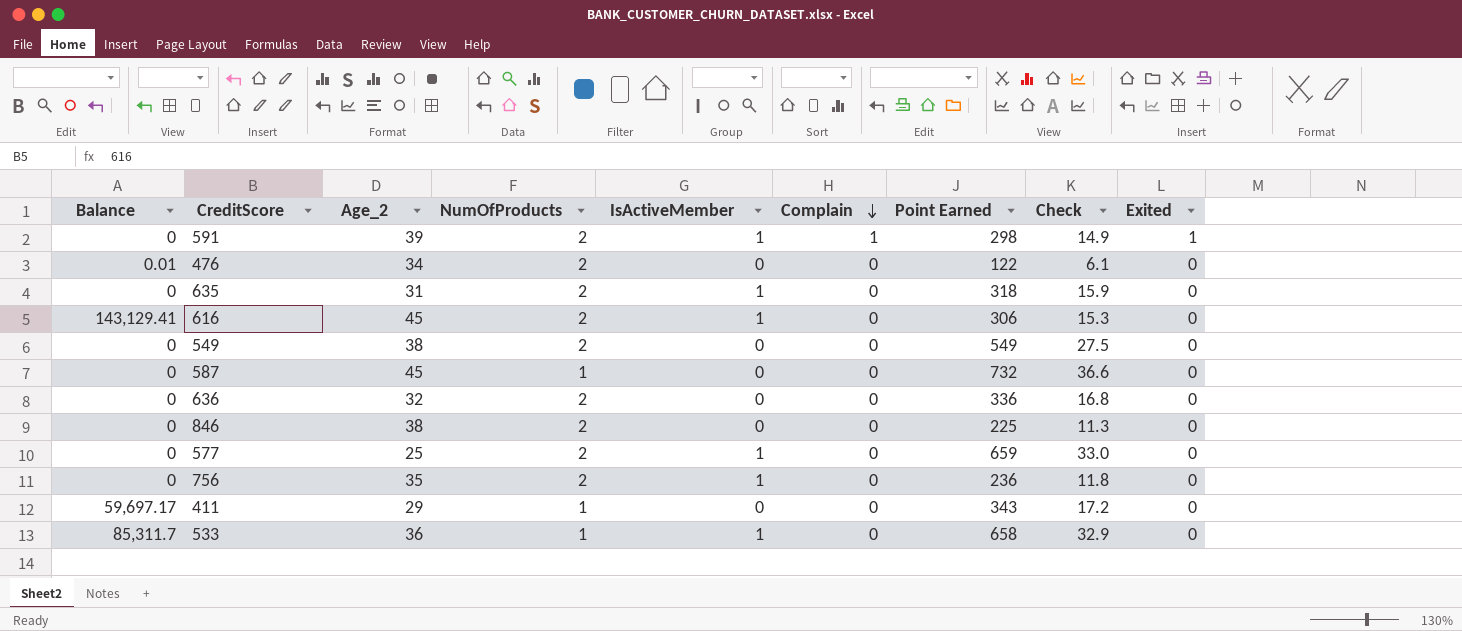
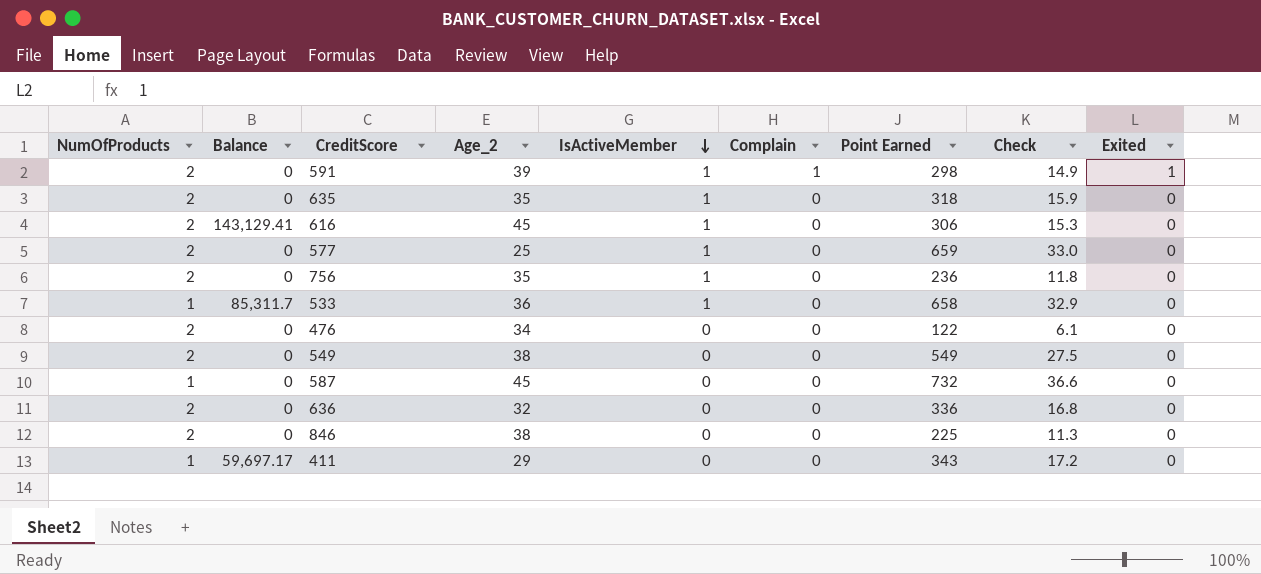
row order: Complain descending -> IsActiveMember descending
column NumOfProducts | position: 4 -> 1
635 | Age_2: 31 -> 35
476 | Balance: 0.01 -> 0

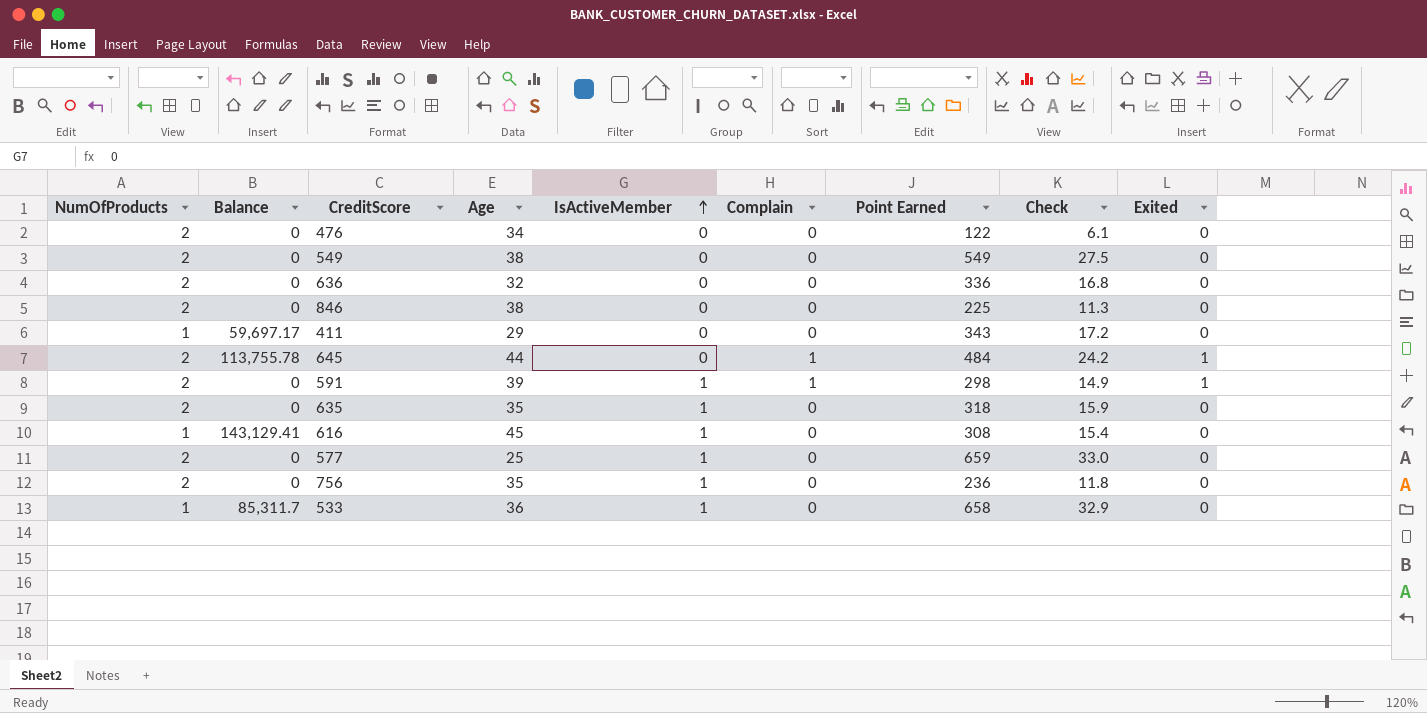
row order: IsActiveMember descending -> IsActiveMember ascending
column name: Age_2 -> Age
row 587: 1 | 0 | 45 | 0 | 0 | 732 | 36.6 | 0 -> none
row 645: none -> 2 | 113,755.78 | 44 | 0 | 1 | 484 | 24.2 | 1
616 | NumOfProducts: 2 -> 1
616 | Point Earned: 306 -> 308
616 | Check: 15.3 -> 15.4

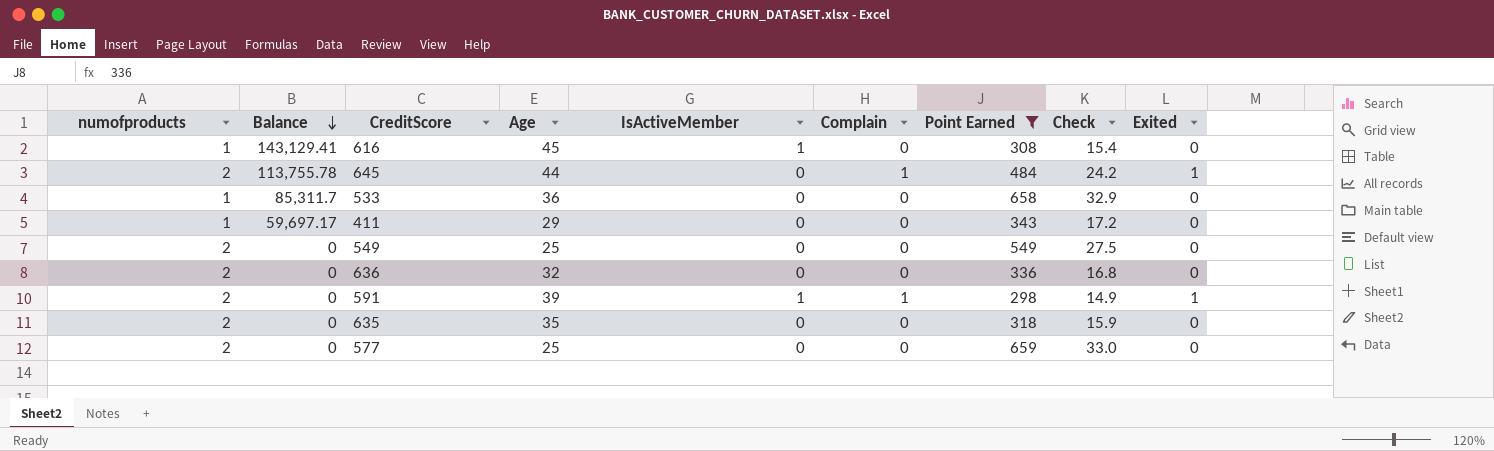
filter: none -> Point Earned >= 298
row order: IsActiveMember ascending -> Balance descending
column name: NumOfProducts -> numofproducts
533 | IsActiveMember: 1 -> 0
549 | Age: 38 -> 25
635 | IsActiveMember: 1 -> 0
577 | IsActiveMember: 1 -> 0

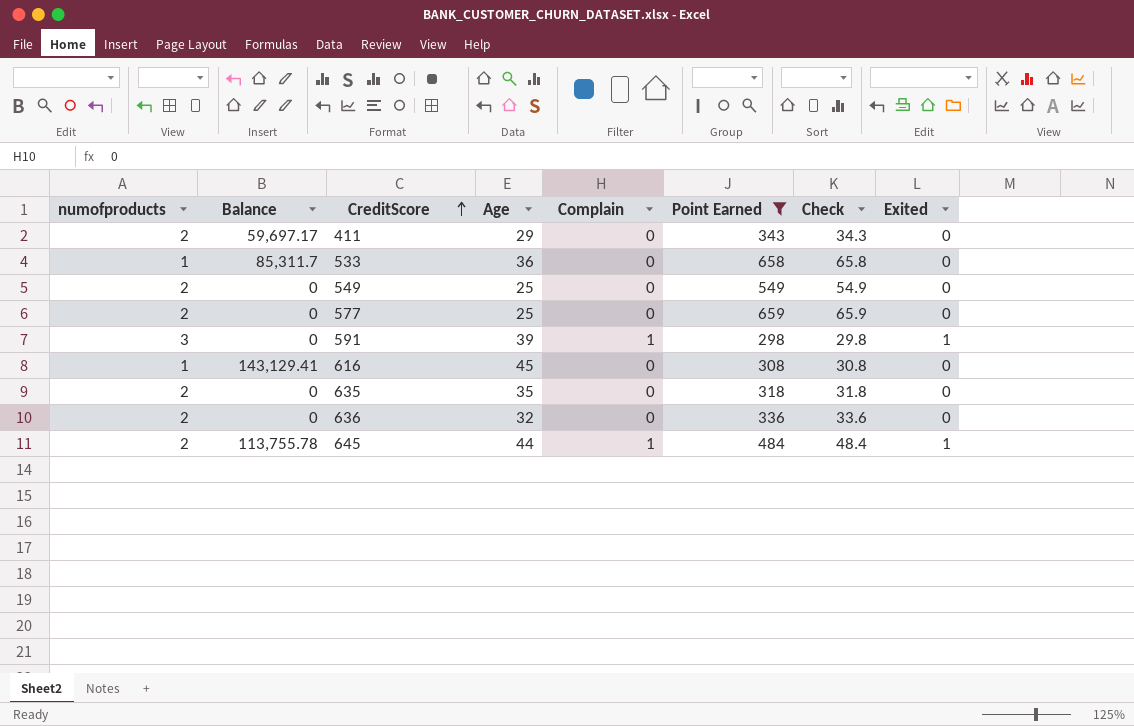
row order: Balance descending -> CreditScore ascending
column IsActiveMember | position: 5 -> none
column Check | formula: [Point Earned] * 0.05 -> [Point Earned] * 0.1
411 | numofproducts: 1 -> 2
591 | numofproducts: 2 -> 3

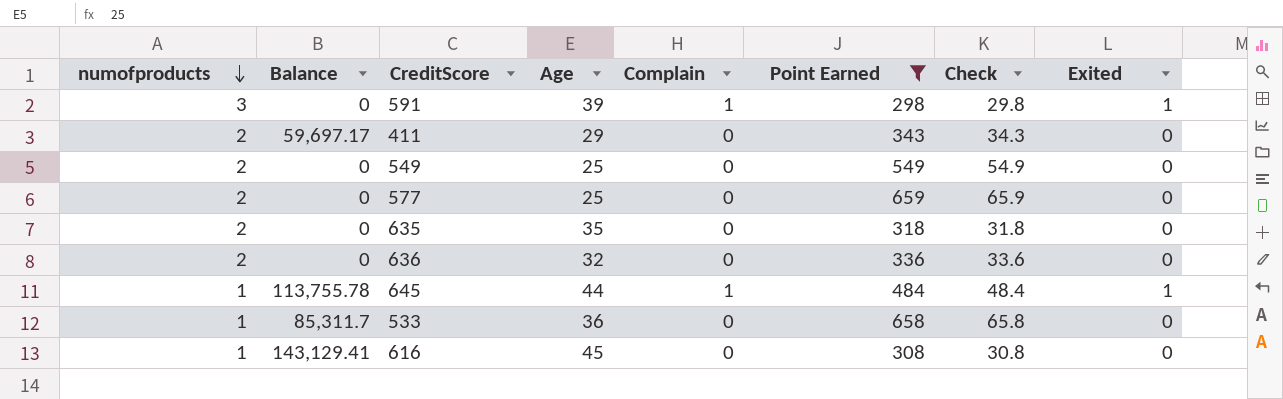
row order: CreditScore ascending -> numofproducts descending
645 | numofproducts: 2 -> 1

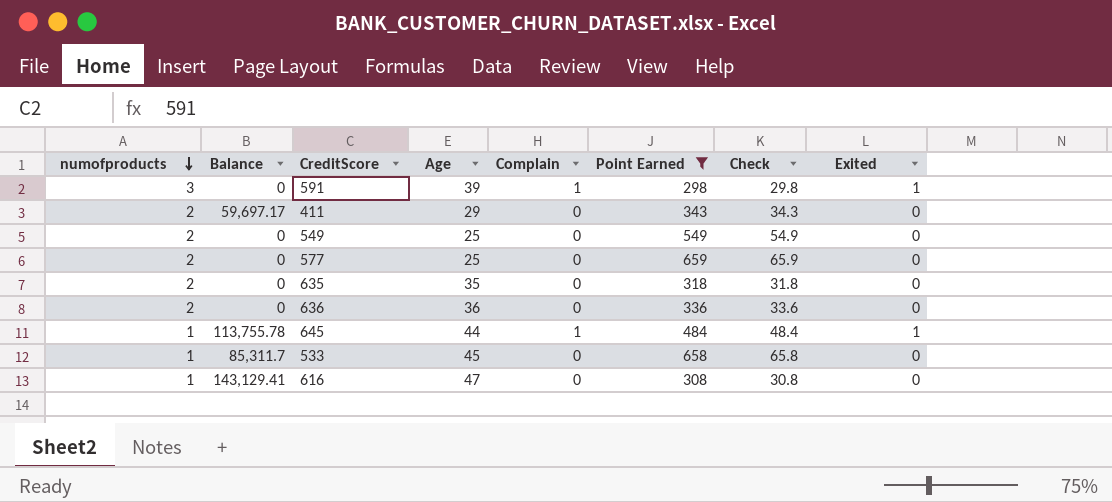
636 | Age: 32 -> 36
533 | Age: 36 -> 45
616 | Age: 45 -> 47

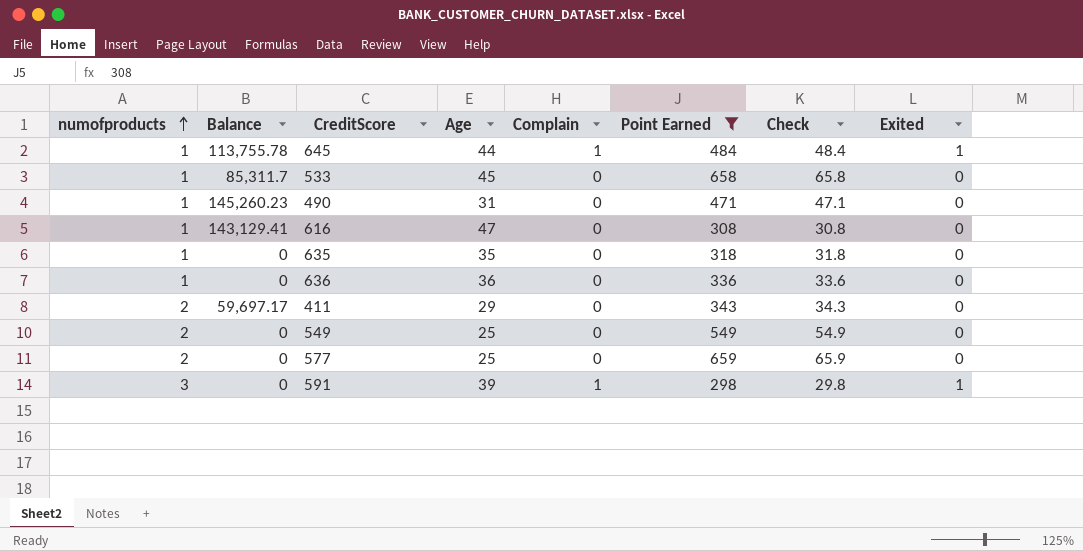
row order: numofproducts descending -> numofproducts ascending
row 490: none -> 1 | 145,260.23 | 31 | 0 | 471 | 47.1 | 0
635 | numofproducts: 2 -> 1
636 | numofproducts: 2 -> 1

